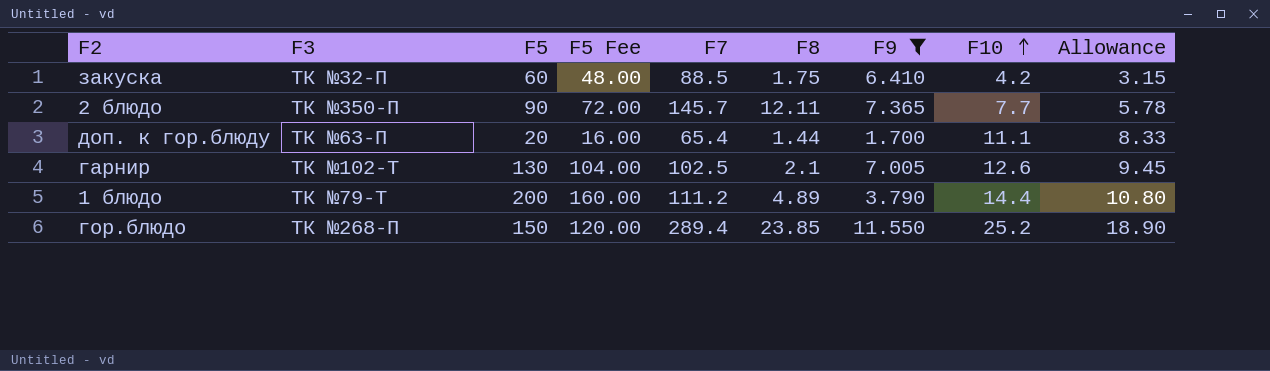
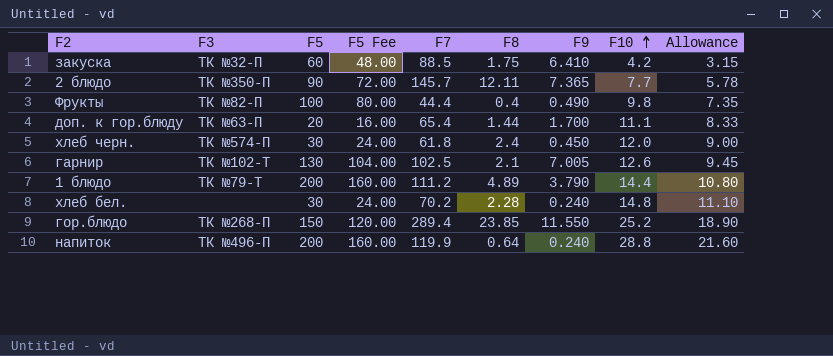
filter: F9 >= 1.700 -> none

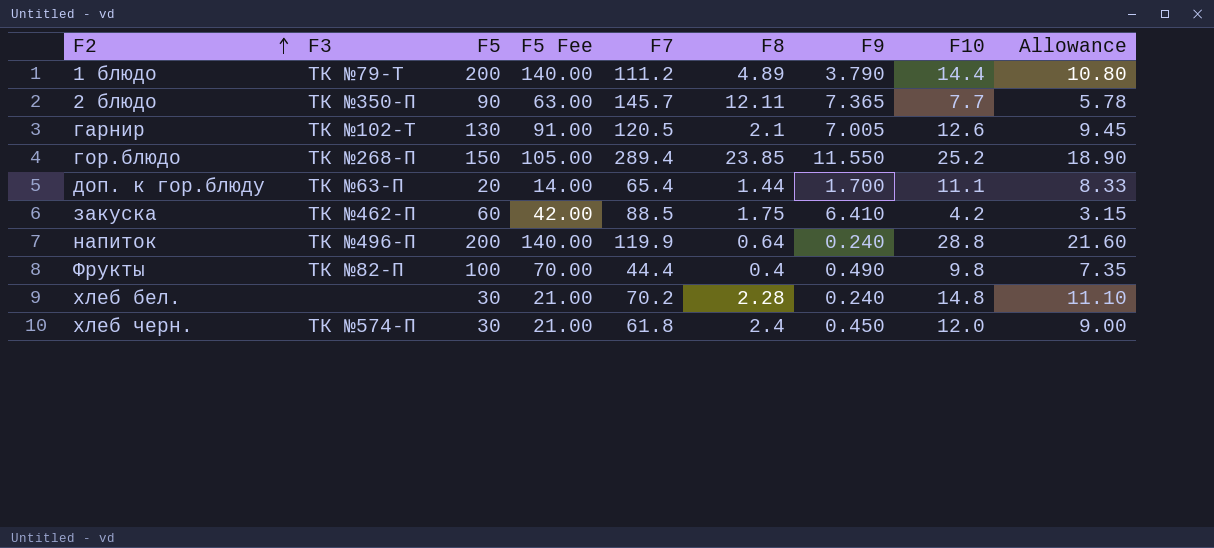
row order: F10 ascending -> F2 ascending
column F5 Fee | formula: [F5] * 0.8 -> [F5] * 0.7
гарнир | F7: 102.5 -> 120.5
закуска | F3: ТК №32-П -> ТК №462-П

